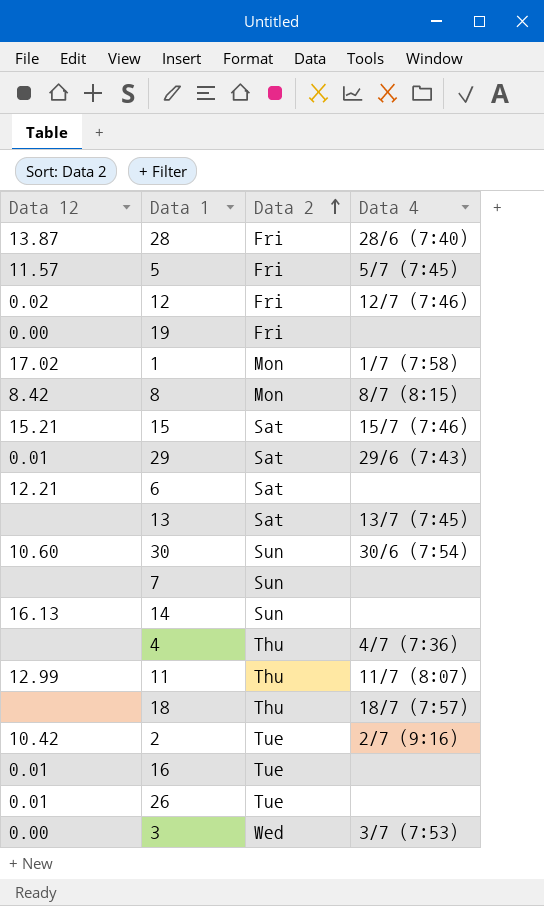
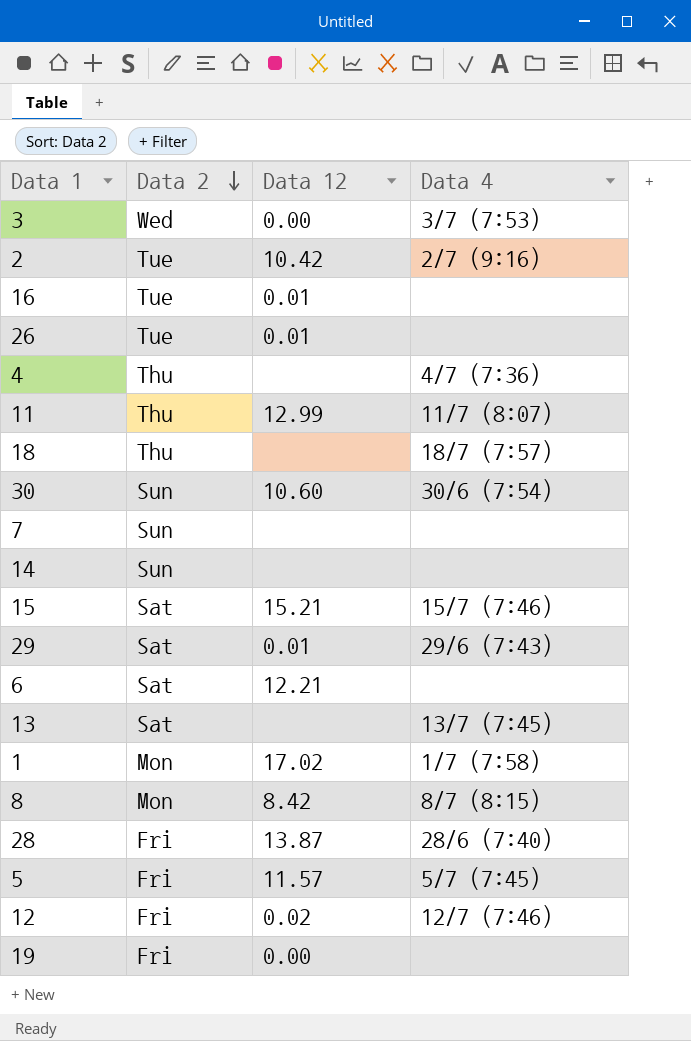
row order: Data 2 ascending -> Data 2 descending
column Data 12 | position: 1 -> 3
14 | Data 12: 16.13 -> none

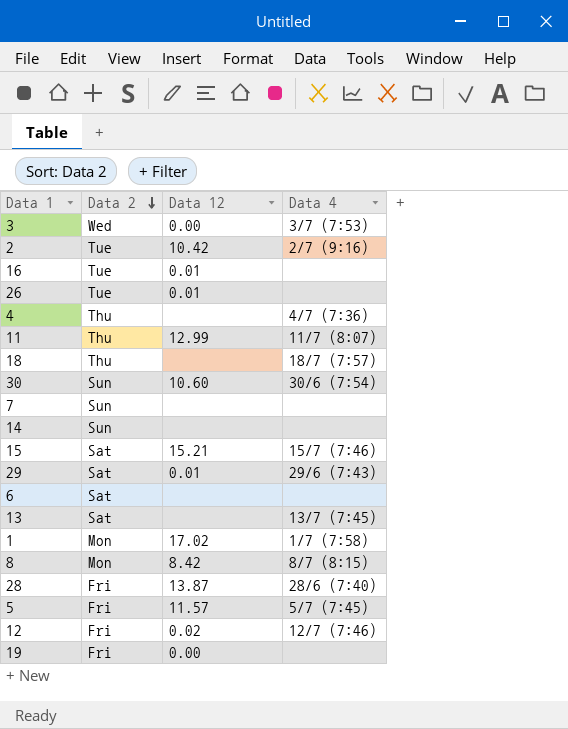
6 | Data 12: 12.21 -> none

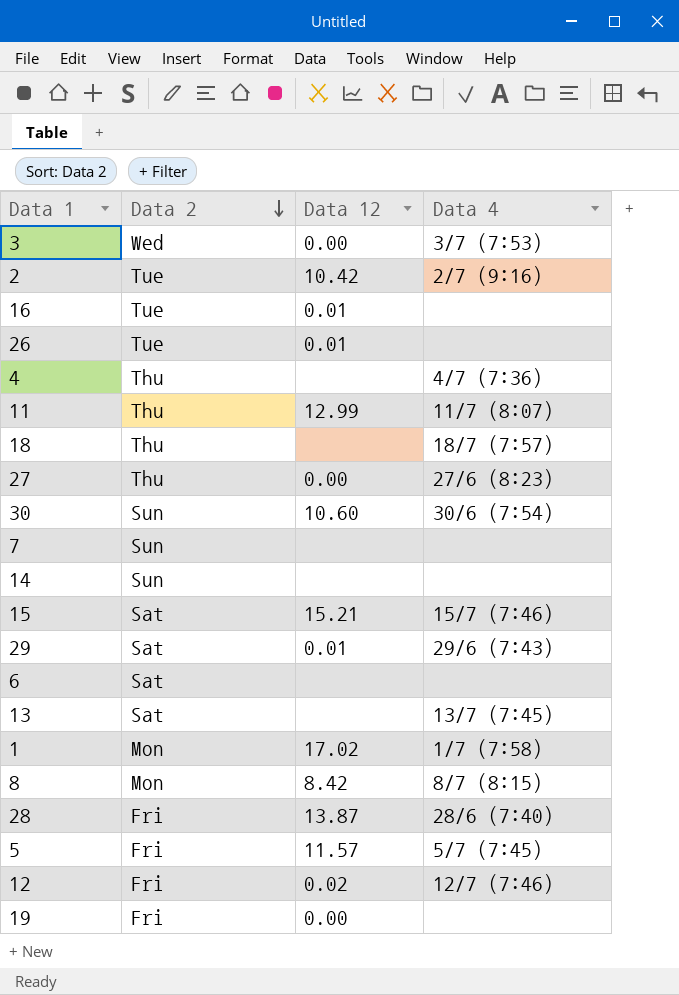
row 27: none -> Thu | 0.00 | 27/6 (8:23)

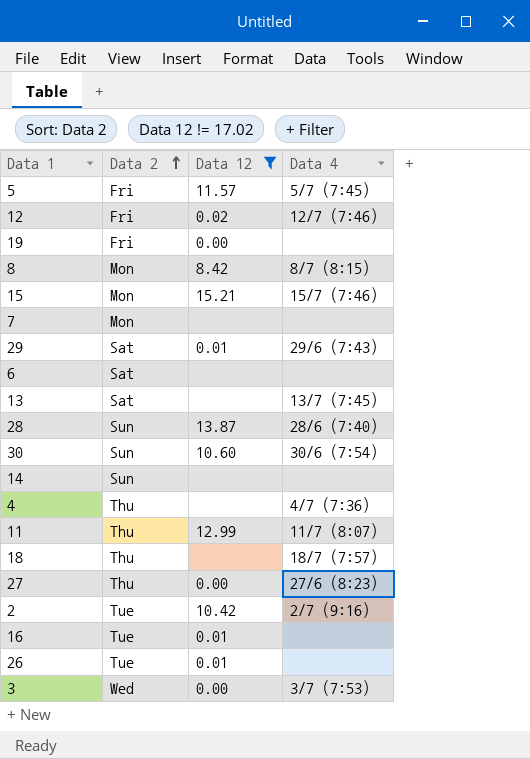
filter: none -> Data 12 != 17.02
row order: Data 2 descending -> Data 2 ascending
15 | Data 2: Sat -> Mon
7 | Data 2: Sun -> Mon
28 | Data 2: Fri -> Sun

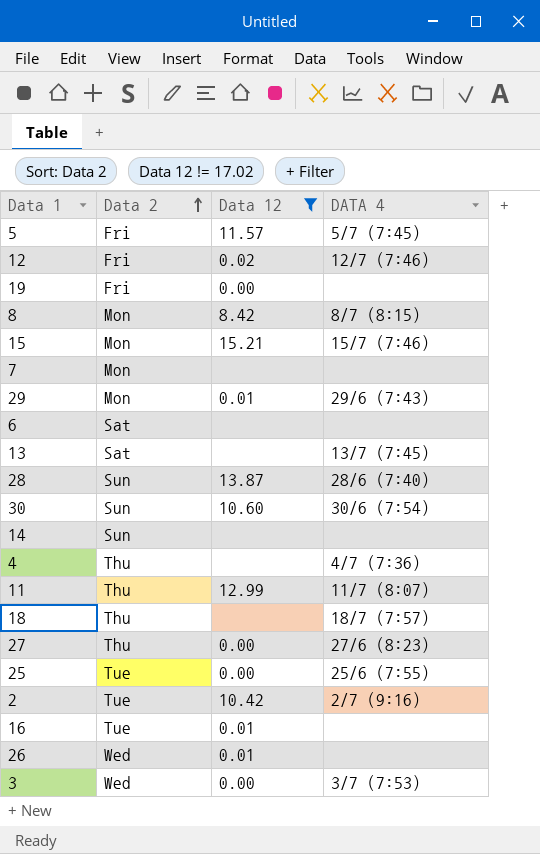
column name: Data 4 -> DATA 4
29 | Data 2: Sat -> Mon
row 25: none -> Tue | 0.00 | 25/6 (7:55)
26 | Data 2: Tue -> Wed

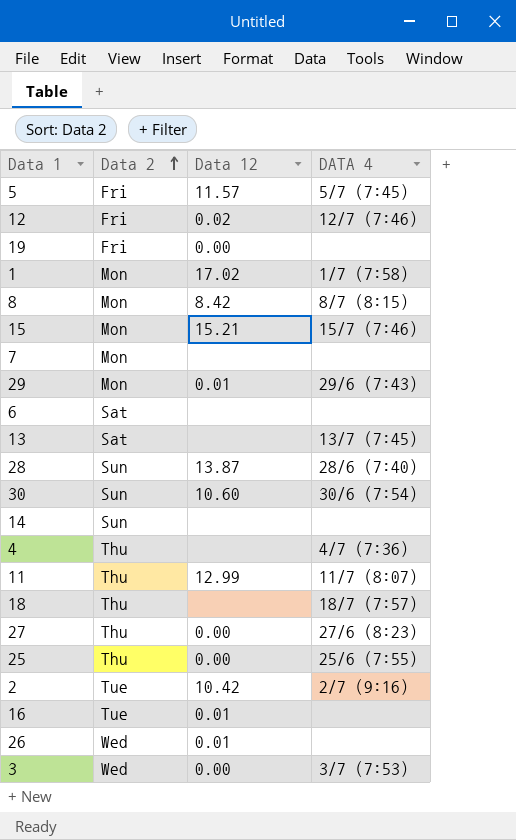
filter: Data 12 != 17.02 -> none
25 | Data 2: Tue -> Thu

